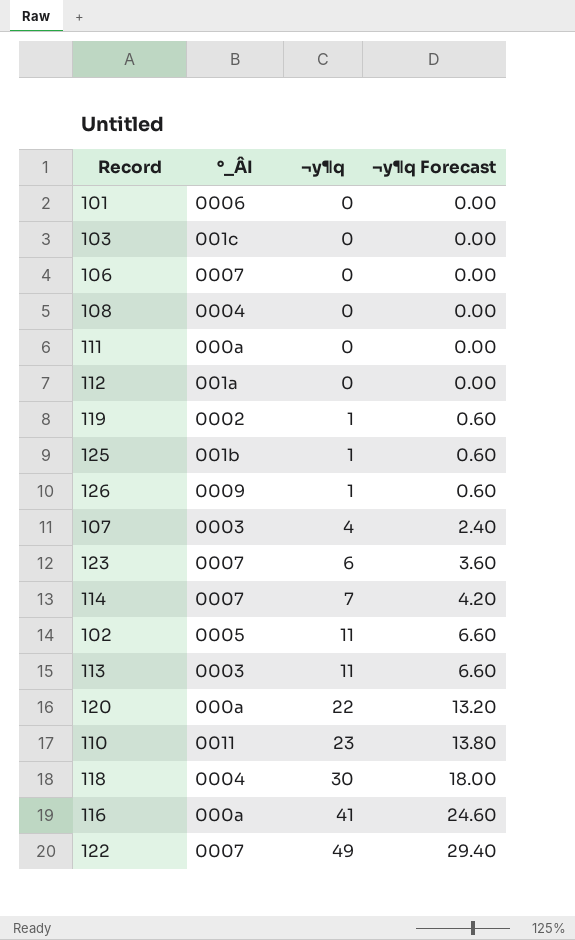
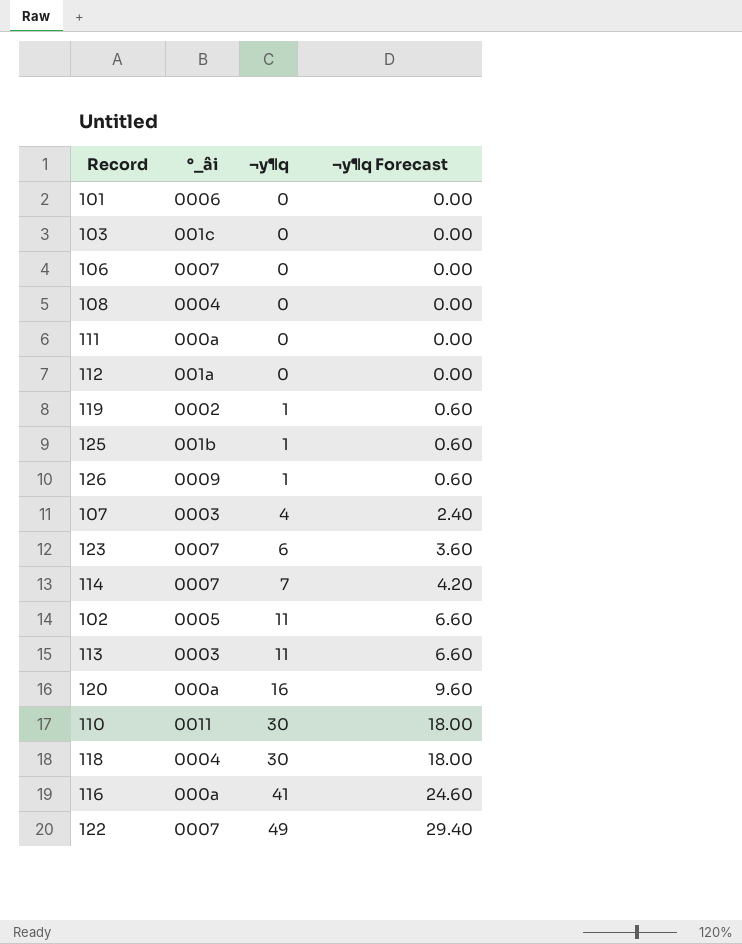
column name: °_ÂI -> °_âi
120 | ¬y¶q: 22 -> 16
120 | ¬y¶q Forecast: 13.20 -> 9.60
110 | ¬y¶q: 23 -> 30
110 | ¬y¶q Forecast: 13.80 -> 18.00

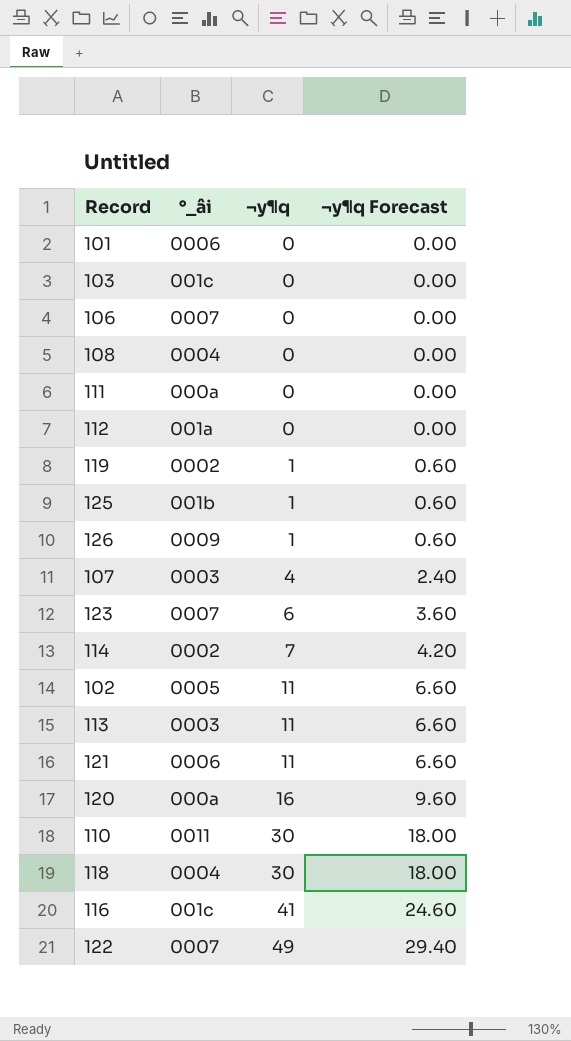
114 | °_âi: 0007 -> 0002
row 121: none -> 0006 | 11 | 6.60
116 | °_âi: 000a -> 001c

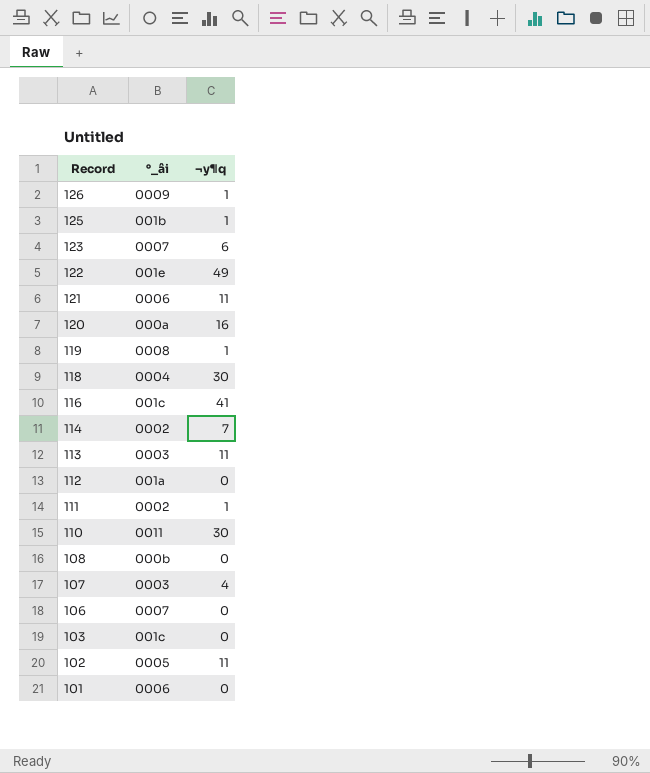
row order: ¬y¶q ascending -> Record descending
column ¬y¶q Forecast | formula: [¬y¶q] * 0.6 -> none
122 | °_âi: 0007 -> 001e
119 | °_âi: 0002 -> 0008
111 | °_âi: 000a -> 0002
111 | ¬y¶q: 0 -> 1
108 | °_âi: 0004 -> 000b

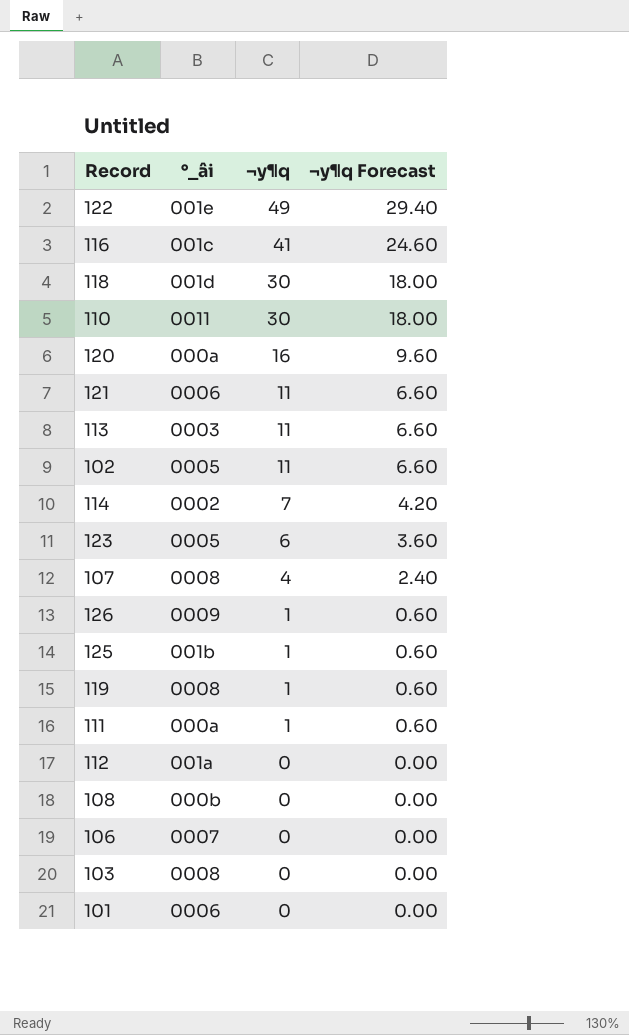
row order: Record descending -> ¬y¶q descending
column ¬y¶q Forecast | formula: none -> [¬y¶q] * 0.6
118 | °_âi: 0004 -> 001d
123 | °_âi: 0007 -> 0005
107 | °_âi: 0003 -> 0008
111 | °_âi: 0002 -> 000a
103 | °_âi: 001c -> 0008

